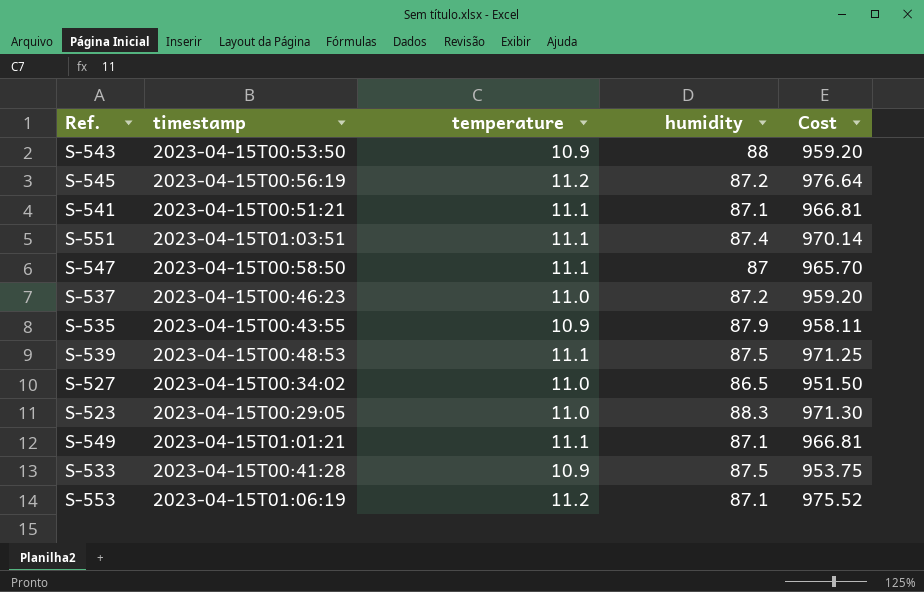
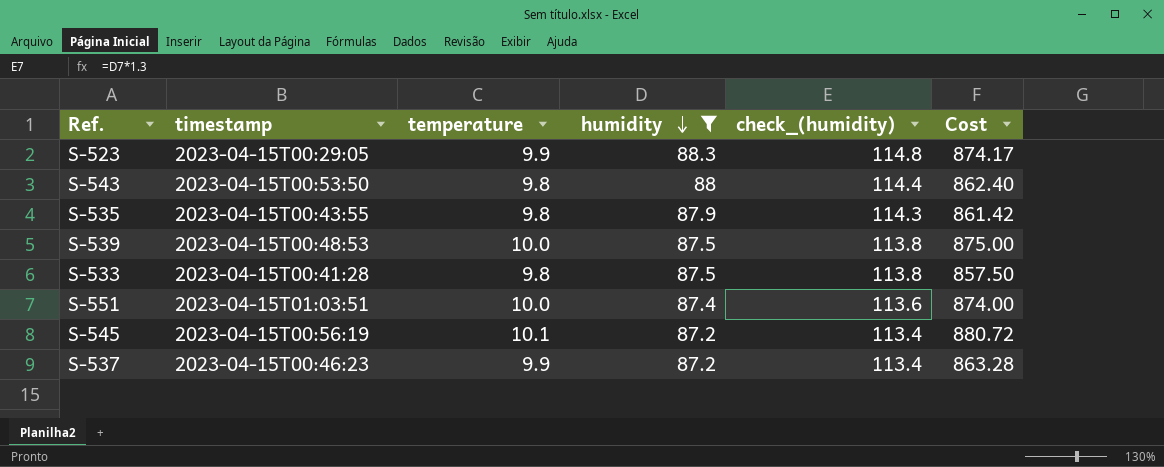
filter: none -> humidity >= 87.2
row order: none -> humidity descending
column check_(humidity) | formula: none -> [humidity] * 1.3
S-523 | temperature: 11.0 -> 9.9
S-523 | Cost: 971.30 -> 874.17
S-543 | temperature: 10.9 -> 9.8
S-543 | Cost: 959.20 -> 862.40
S-535 | temperature: 10.9 -> 9.8
S-535 | Cost: 958.11 -> 861.42
S-539 | temperature: 11.1 -> 10.0
S-539 | Cost: 971.25 -> 875.00
S-533 | temperature: 10.9 -> 9.8
S-533 | Cost: 953.75 -> 857.50
S-551 | temperature: 11.1 -> 10.0
S-551 | Cost: 970.14 -> 874.00
S-545 | temperature: 11.2 -> 10.1
S-545 | Cost: 976.64 -> 880.72
S-537 | temperature: 11.0 -> 9.9
S-537 | Cost: 959.20 -> 863.28

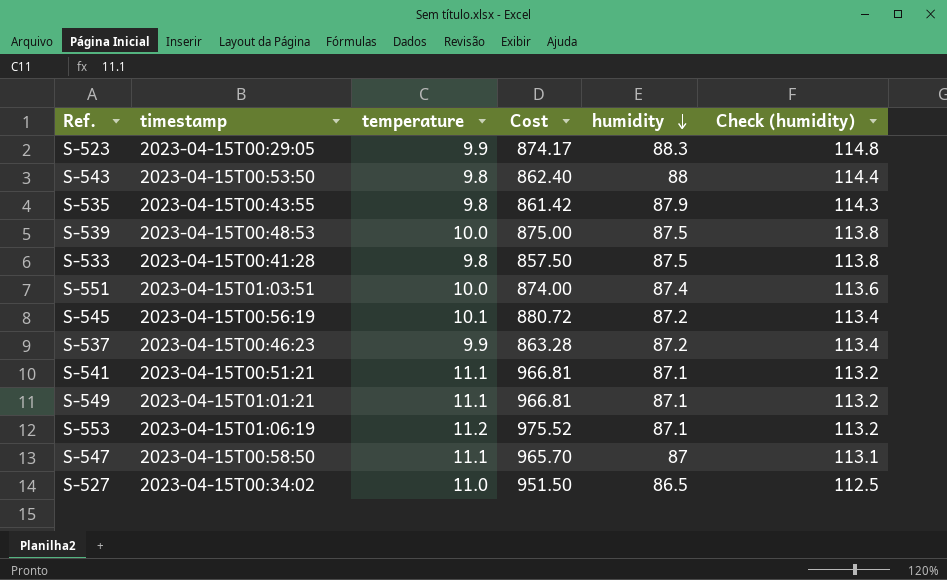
filter: humidity >= 87.2 -> none
column Cost | position: 6 -> 4
column name: check_(humidity) -> Check (humidity)

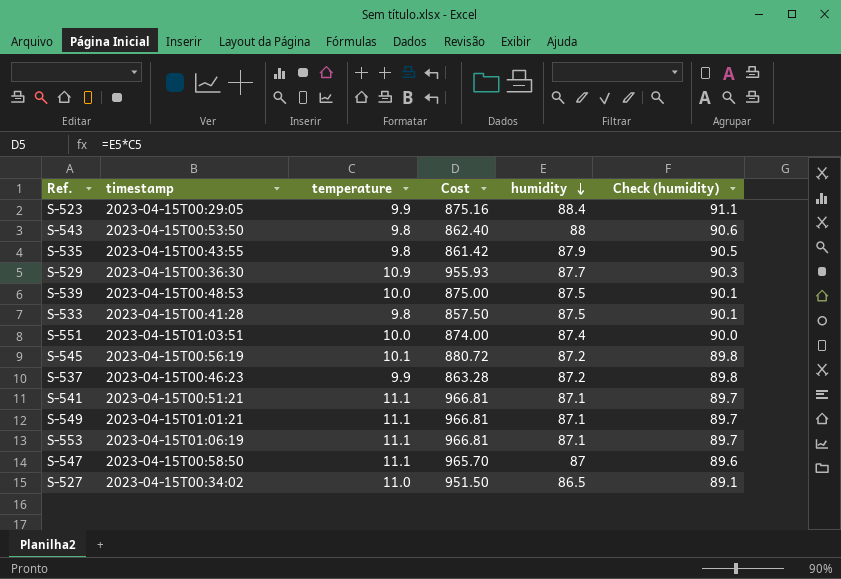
column Check (humidity) | formula: [humidity] * 1.3 -> [humidity] * 1.03
S-523 | Cost: 874.17 -> 875.16
S-523 | humidity: 88.3 -> 88.4
row S-529: none -> 2023-04-15T00:36:30 | 10.9 | 955.93 | 87.7 | 90.3
S-553 | temperature: 11.2 -> 11.1
S-553 | Cost: 975.52 -> 966.81

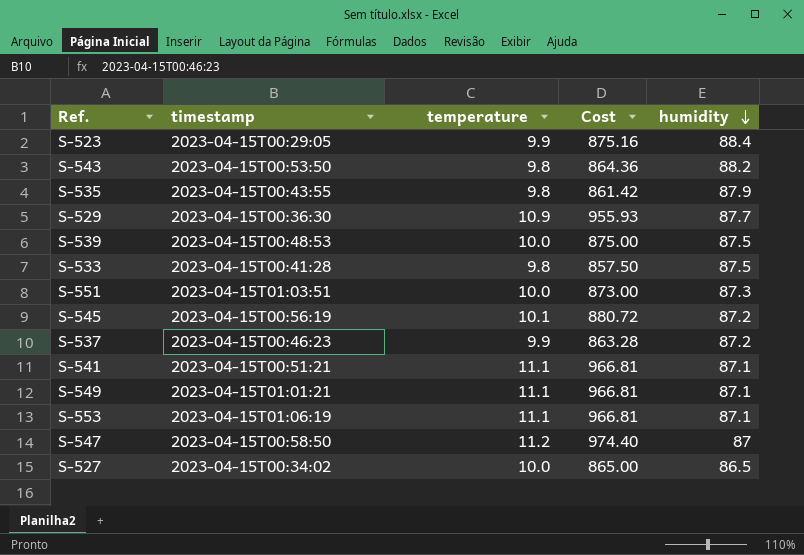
column Check (humidity) | formula: [humidity] * 1.03 -> none
S-543 | Cost: 862.40 -> 864.36
S-543 | humidity: 88 -> 88.2
S-551 | Cost: 874.00 -> 873.00
S-551 | humidity: 87.4 -> 87.3
S-547 | temperature: 11.1 -> 11.2
S-547 | Cost: 965.70 -> 974.40
S-527 | temperature: 11.0 -> 10.0
S-527 | Cost: 951.50 -> 865.00

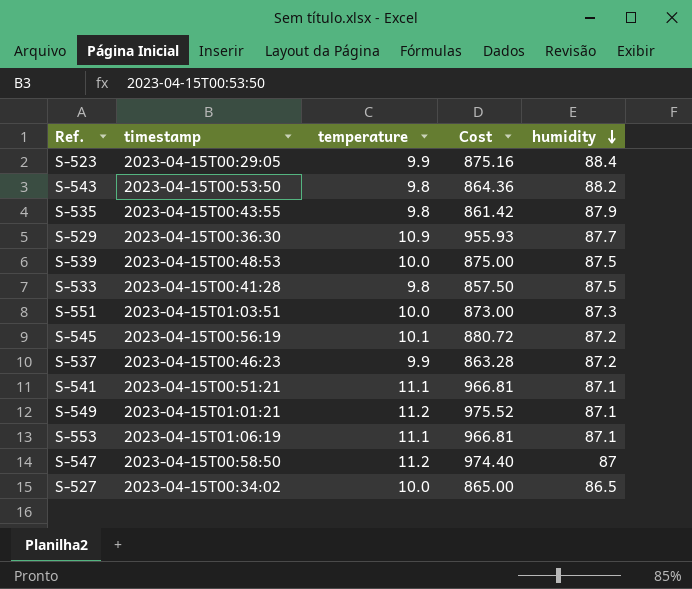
S-549 | temperature: 11.1 -> 11.2
S-549 | Cost: 966.81 -> 975.52

